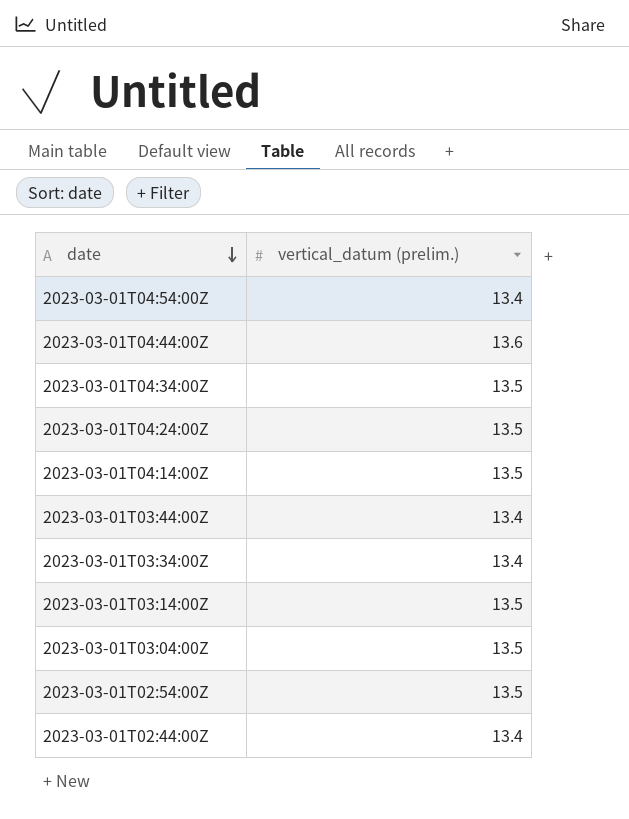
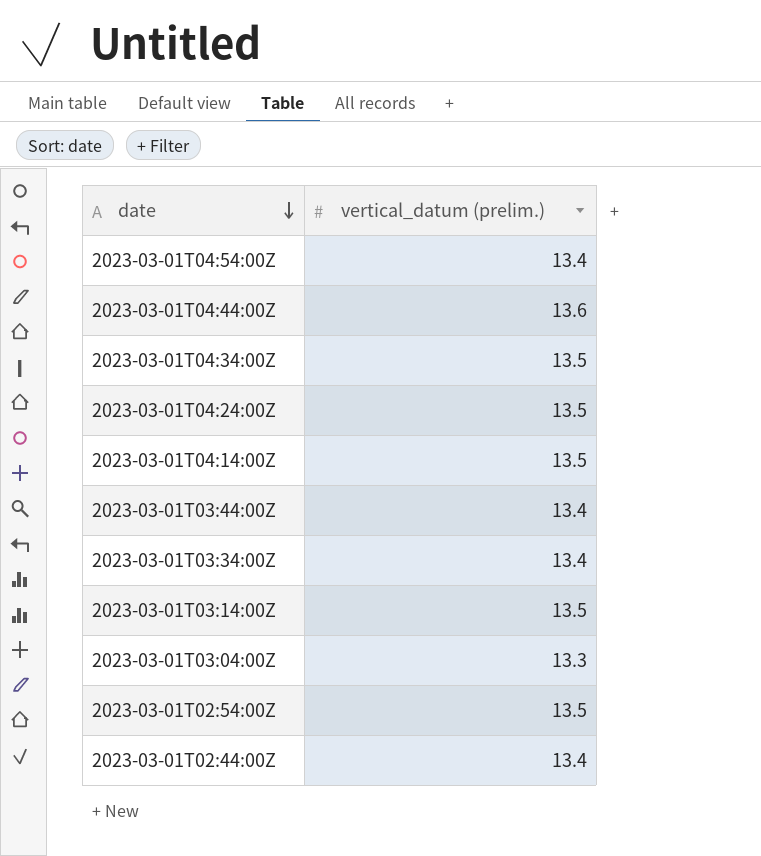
2023-03-01T03:04:00Z | vertical_datum (prelim.): 13.5 -> 13.3

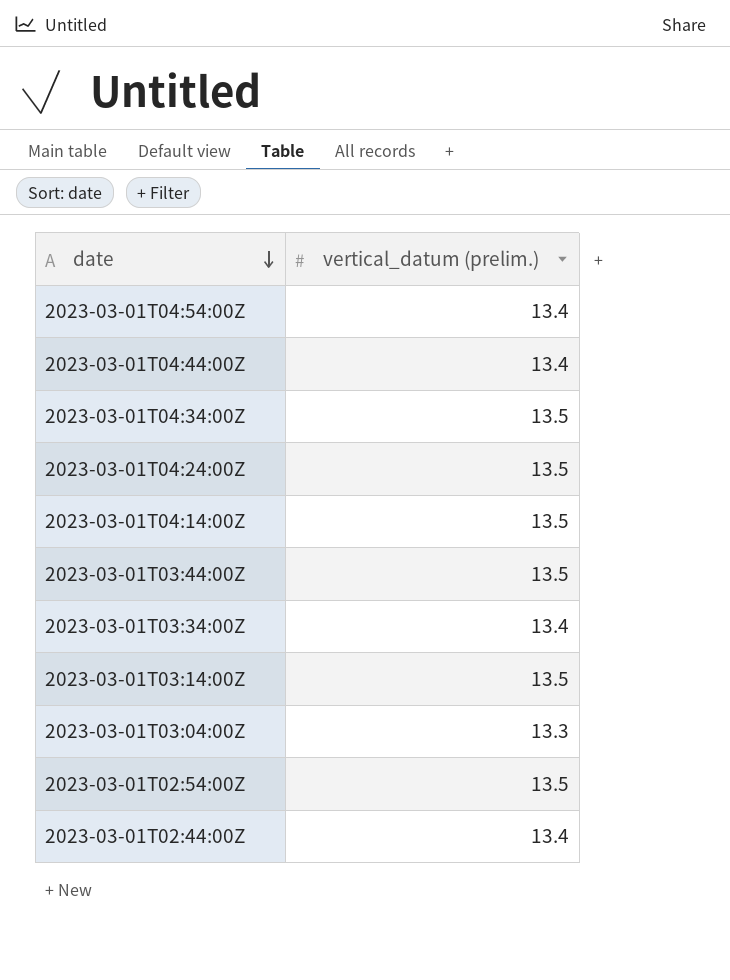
2023-03-01T04:44:00Z | vertical_datum (prelim.): 13.6 -> 13.4
2023-03-01T03:44:00Z | vertical_datum (prelim.): 13.4 -> 13.5

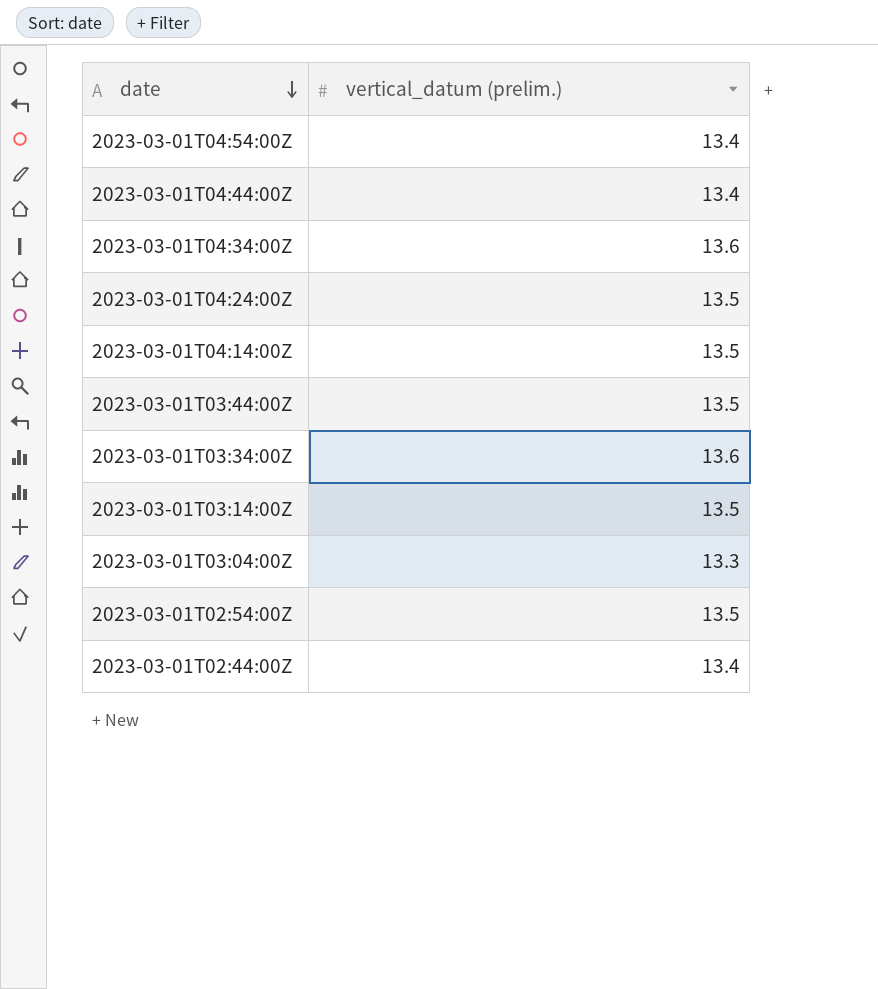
2023-03-01T04:34:00Z | vertical_datum (prelim.): 13.5 -> 13.6
2023-03-01T03:34:00Z | vertical_datum (prelim.): 13.4 -> 13.6

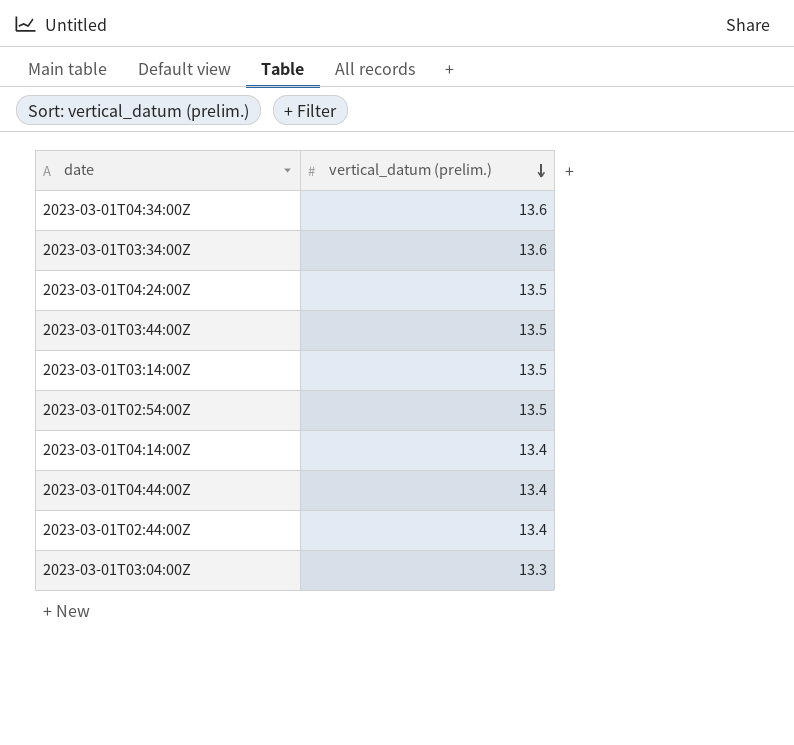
row order: date descending -> vertical_datum (prelim.) descending
row 2023-03-01T04:54:00Z: 13.4 -> none
2023-03-01T04:14:00Z | vertical_datum (prelim.): 13.5 -> 13.4

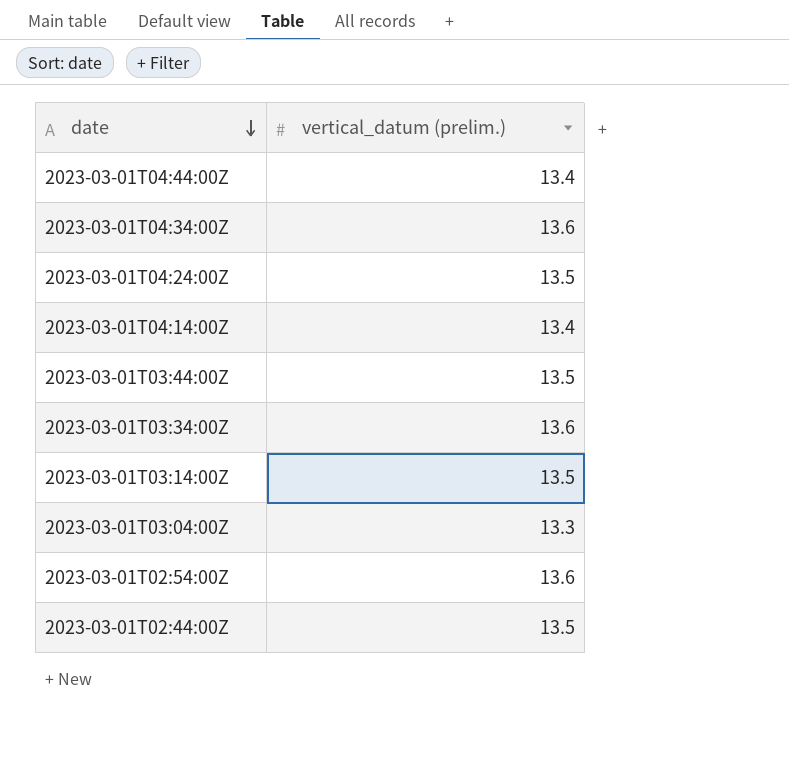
row order: vertical_datum (prelim.) descending -> date descending
2023-03-01T02:54:00Z | vertical_datum (prelim.): 13.5 -> 13.6
2023-03-01T02:44:00Z | vertical_datum (prelim.): 13.4 -> 13.5

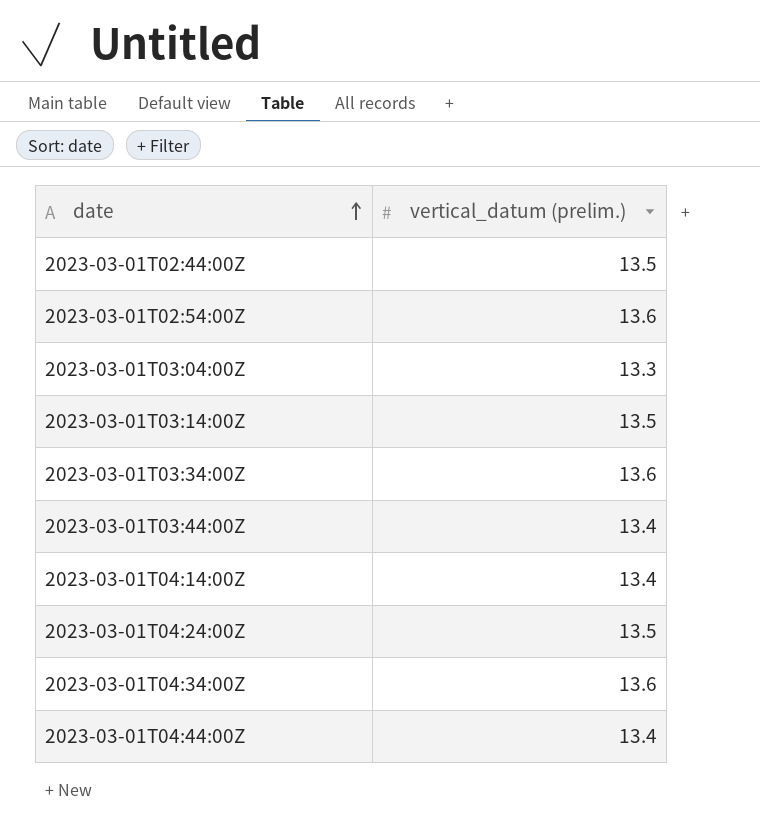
row order: date descending -> date ascending
2023-03-01T03:44:00Z | vertical_datum (prelim.): 13.5 -> 13.4

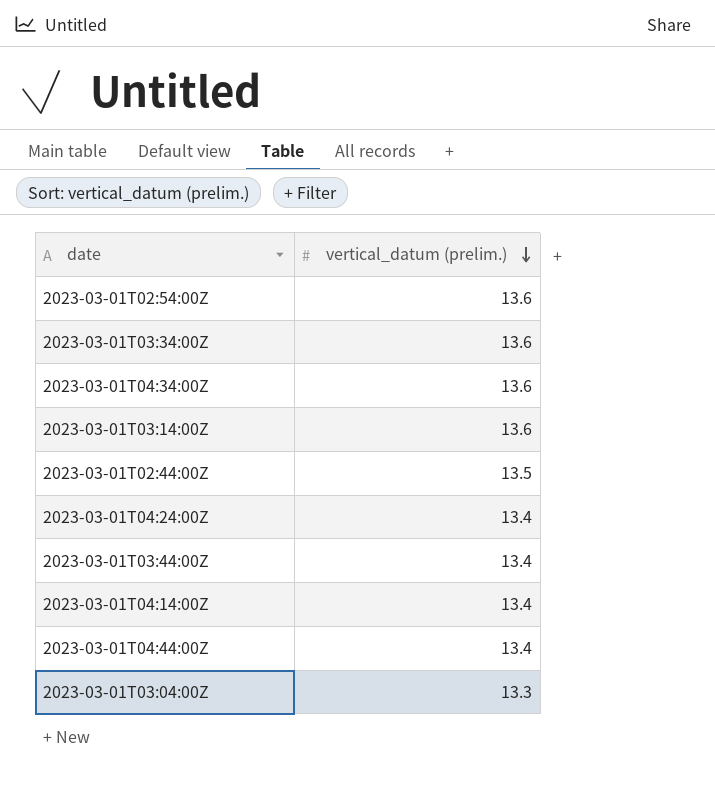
row order: date ascending -> vertical_datum (prelim.) descending
2023-03-01T03:14:00Z | vertical_datum (prelim.): 13.5 -> 13.6
2023-03-01T04:24:00Z | vertical_datum (prelim.): 13.5 -> 13.4

